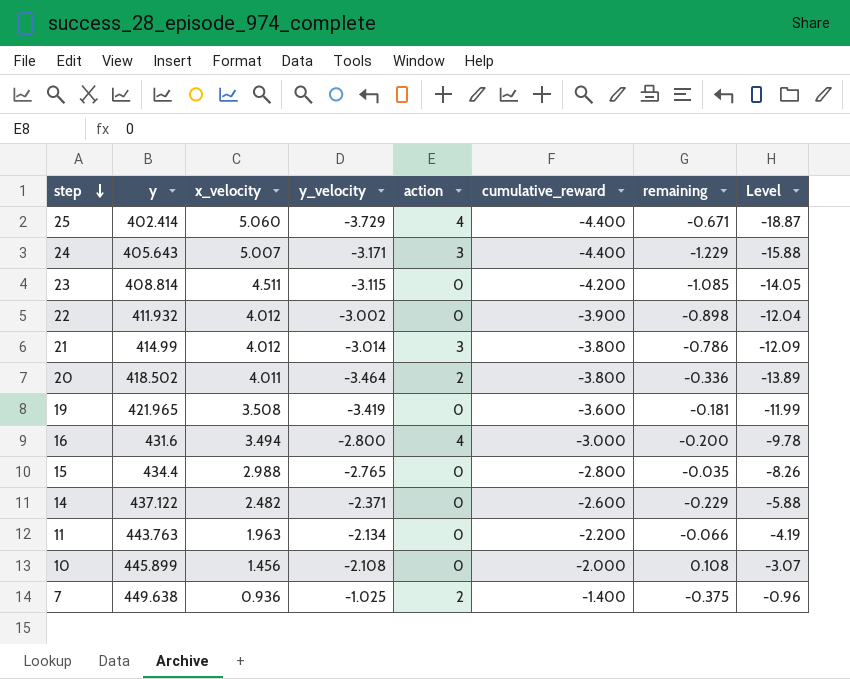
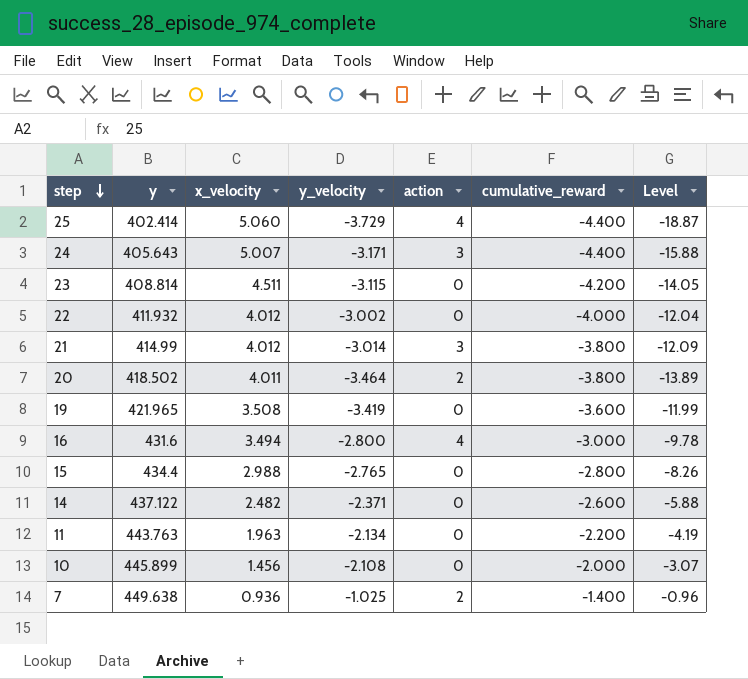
column remaining | formula: [cumulative_reward] - [y_velocity] -> none
22 | cumulative_reward: -3.900 -> -4.000

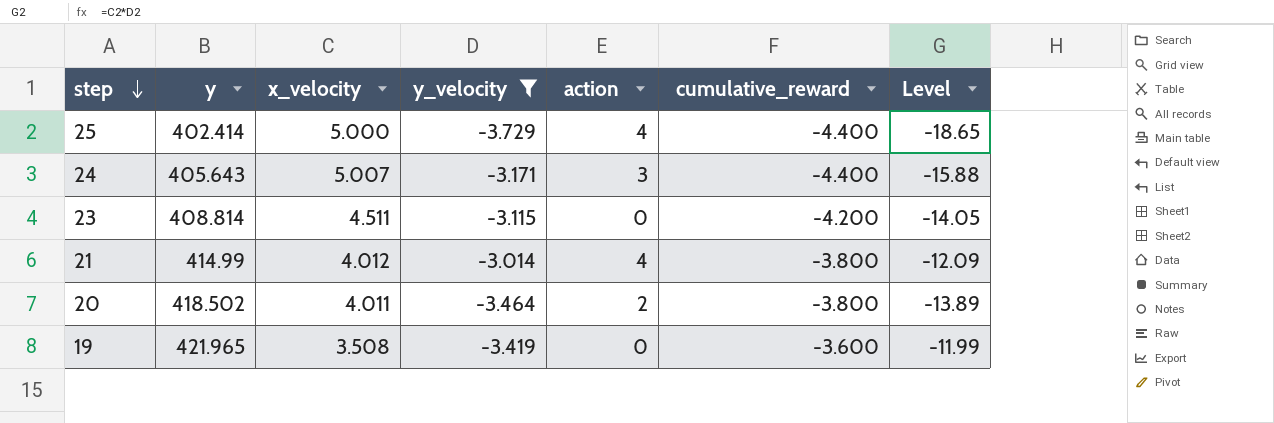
filter: none -> y_velocity <= -3.014
25 | x_velocity: 5.060 -> 5.000
25 | Level: -18.87 -> -18.65
21 | action: 3 -> 4

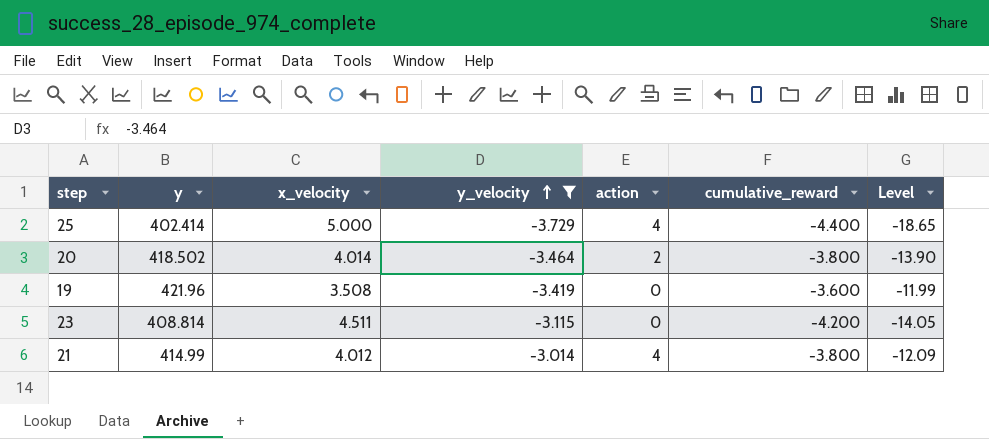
row order: step descending -> y_velocity ascending
row 24: 405.643 | 5.007 | -3.171 | 3 | -4.400 | -15.88 -> none
20 | x_velocity: 4.011 -> 4.014
20 | Level: -13.89 -> -13.90
19 | y: 421.965 -> 421.96

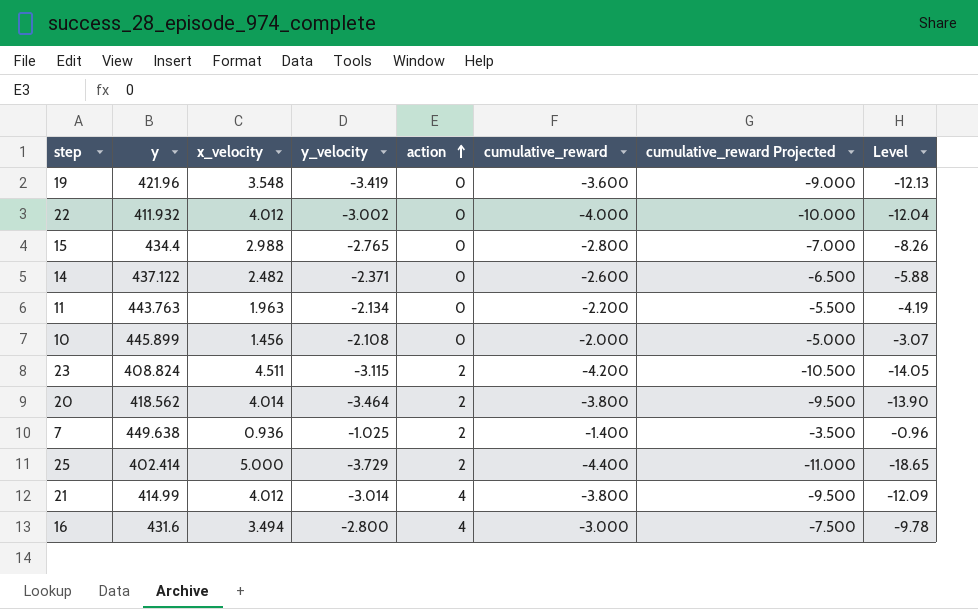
filter: y_velocity <= -3.014 -> none
row order: y_velocity ascending -> action ascending
column cumulative_reward Projected | formula: none -> [cumulative_reward] * 2.5
19 | x_velocity: 3.508 -> 3.548
19 | Level: -11.99 -> -12.13
23 | y: 408.814 -> 408.824
23 | action: 0 -> 2
20 | y: 418.502 -> 418.562
25 | action: 4 -> 2

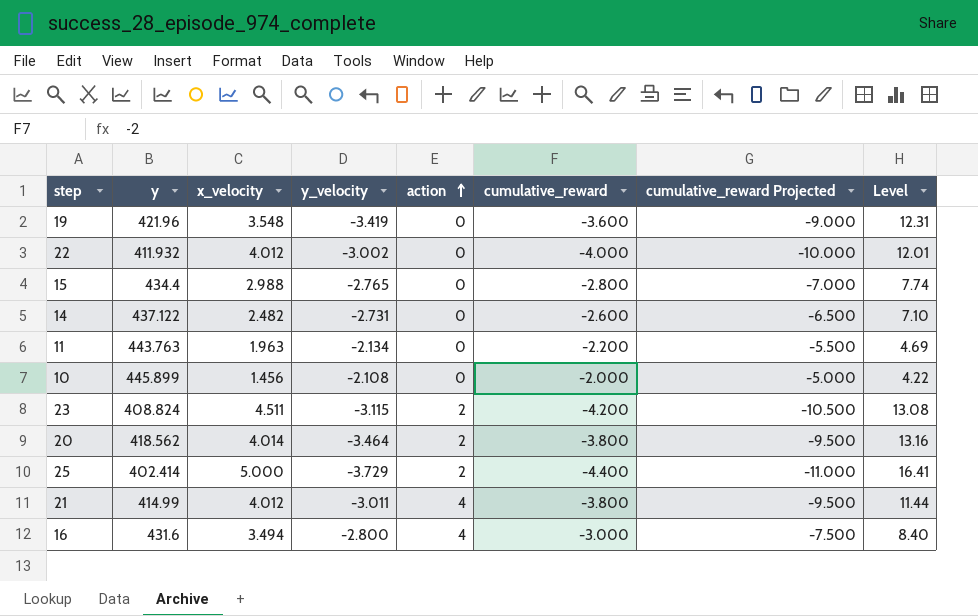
column Level | formula: [x_velocity] * [y_velocity] -> [y_velocity] * [cumulative_reward]
row 7: 449.638 | 0.936 | -1.025 | 2 | -1.400 | -3.500 | -0.96 -> none
14 | y_velocity: -2.371 -> -2.731
21 | y_velocity: -3.014 -> -3.011

